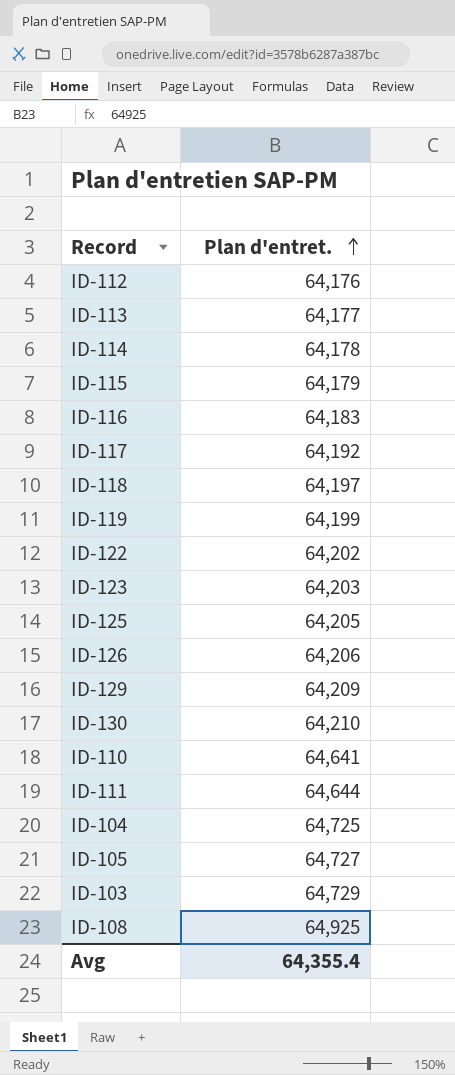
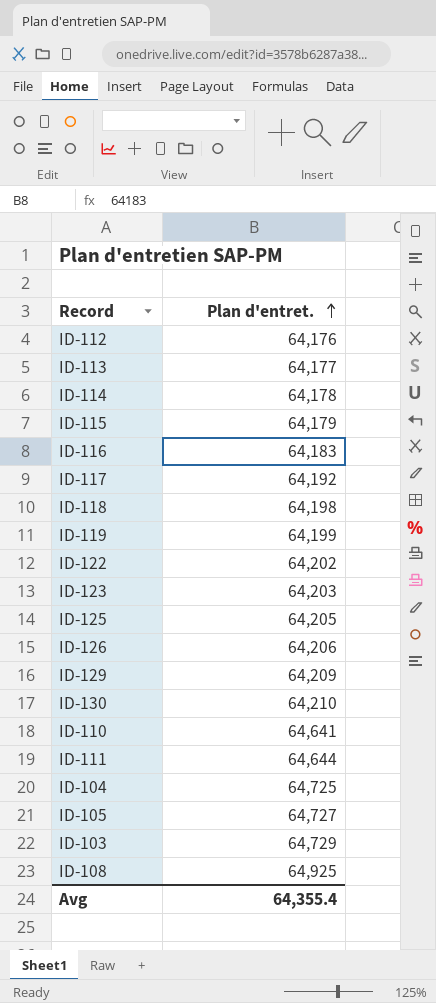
ID-118 | Plan d'entret.: 64,197 -> 64,198

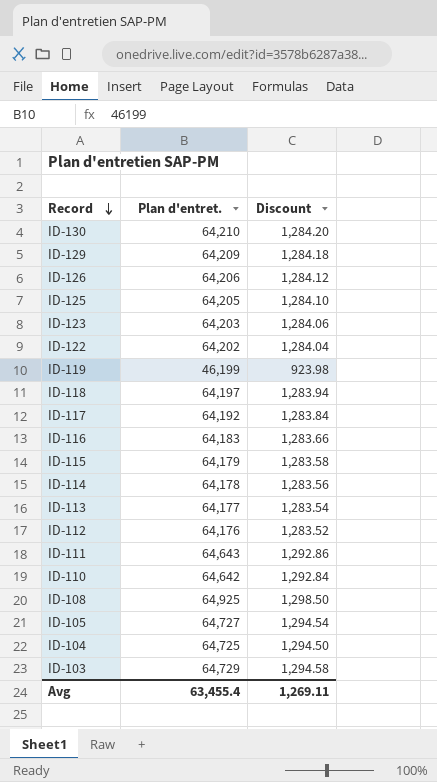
row order: Plan d'entret. ascending -> Record descending
column Discount | formula: none -> [Plan d'entret.] * 0.02
ID-119 | Plan d'entret.: 64,199 -> 46,199
ID-118 | Plan d'entret.: 64,198 -> 64,197
ID-111 | Plan d'entret.: 64,644 -> 64,643
ID-110 | Plan d'entret.: 64,641 -> 64,642
Avg | Plan d'entret.: 64,355.4 -> 63,455.4

